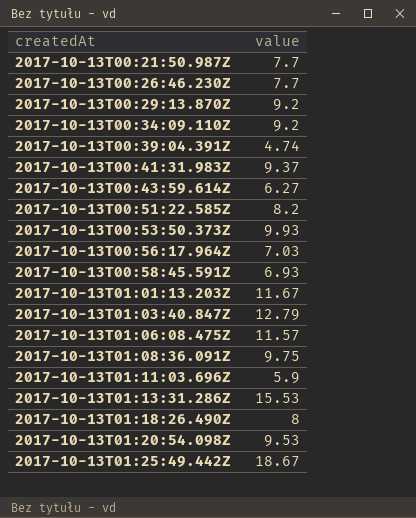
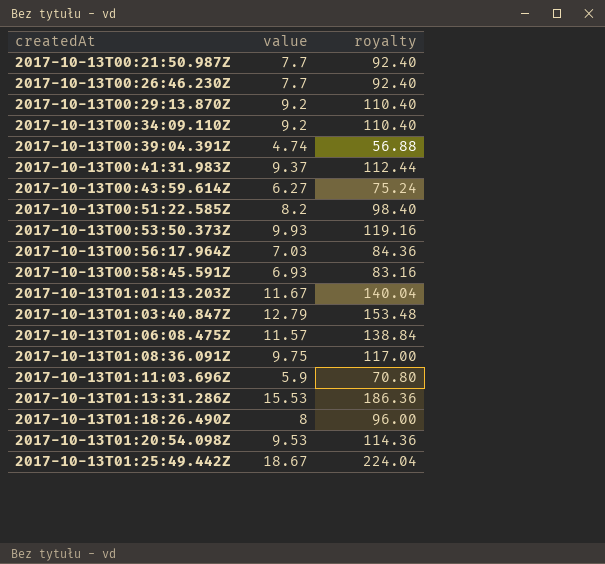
column royalty | formula: none -> [value] * 12

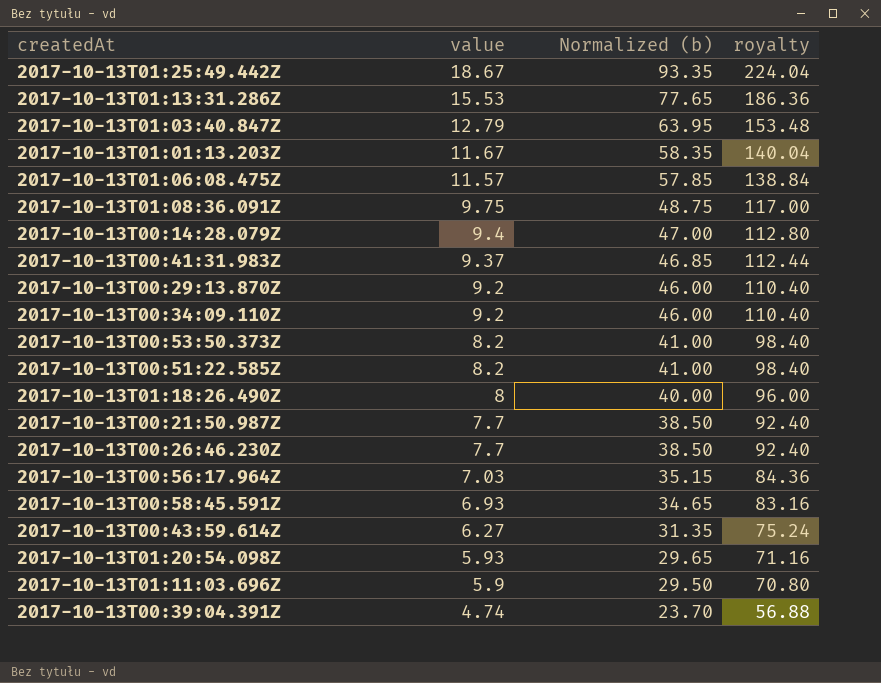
row order: createdAt ascending -> value descending
column Normalized (b) | formula: none -> [value] * 5
row 2017-10-13T00:14:28.079Z: none -> 9.4 | 47.00 | 112.80
2017-10-13T00:53:50.373Z | value: 9.93 -> 8.2
2017-10-13T00:53:50.373Z | royalty: 119.16 -> 98.40
2017-10-13T01:20:54.098Z | value: 9.53 -> 5.93
2017-10-13T01:20:54.098Z | royalty: 114.36 -> 71.16

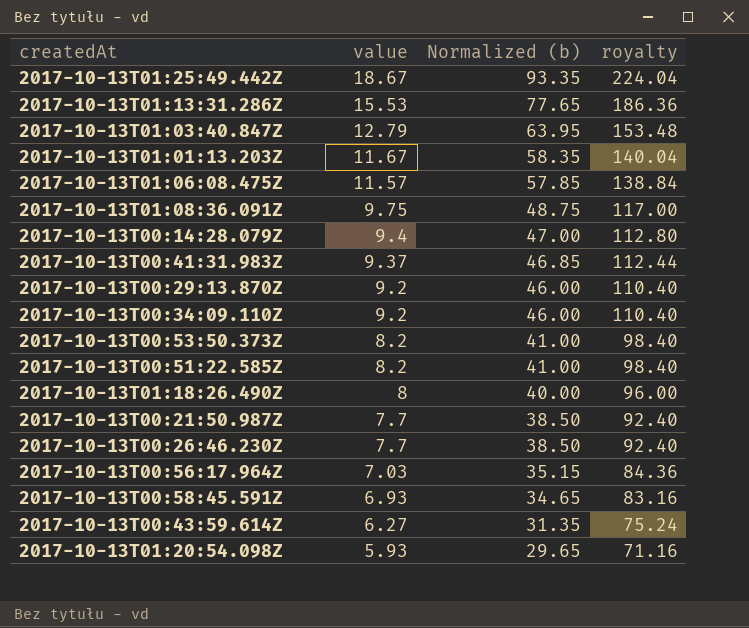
row 2017-10-13T01:11:03.696Z: 5.9 | 29.50 | 70.80 -> none
row 2017-10-13T00:39:04.391Z: 4.74 | 23.70 | 56.88 -> none

